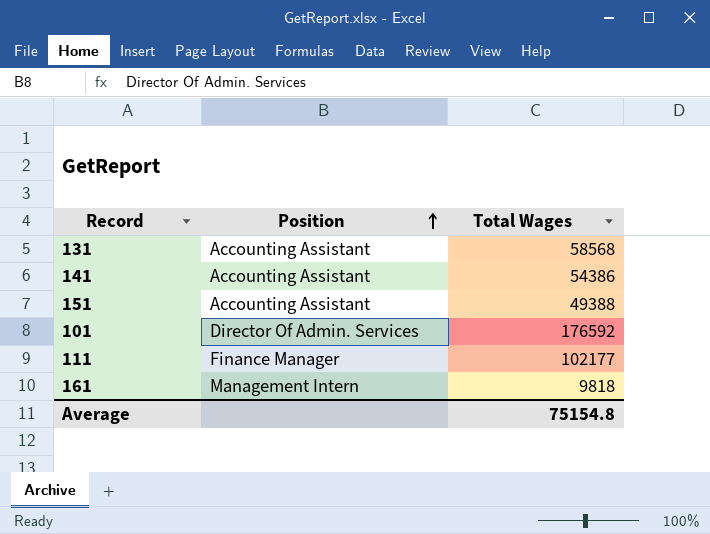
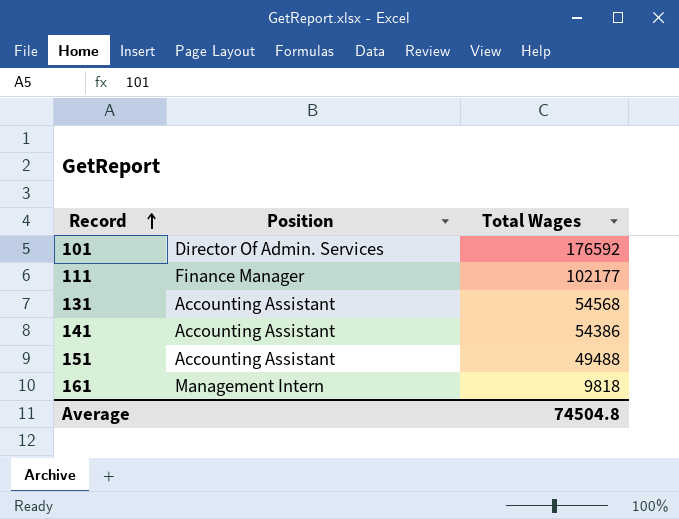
row order: Position ascending -> Record ascending
131 | Total Wages: 58568 -> 54568
151 | Total Wages: 49388 -> 49488
Average | Total Wages: 75154.8 -> 74504.8

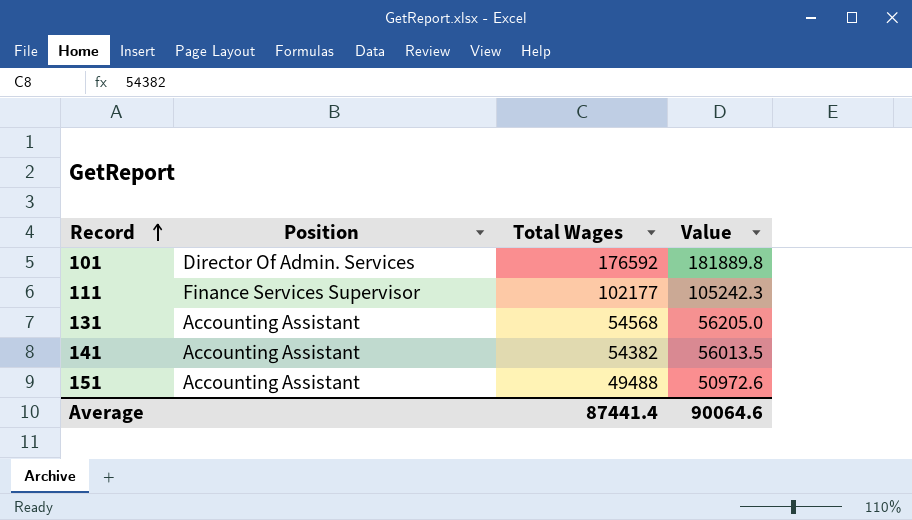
column Value | formula: none -> [Total Wages] * 1.03
row 161: Management Intern | 9818 -> none
111 | Position: Finance Manager -> Finance Services Supervisor
141 | Total Wages: 54386 -> 54382
Average | Total Wages: 74504.8 -> 87441.4

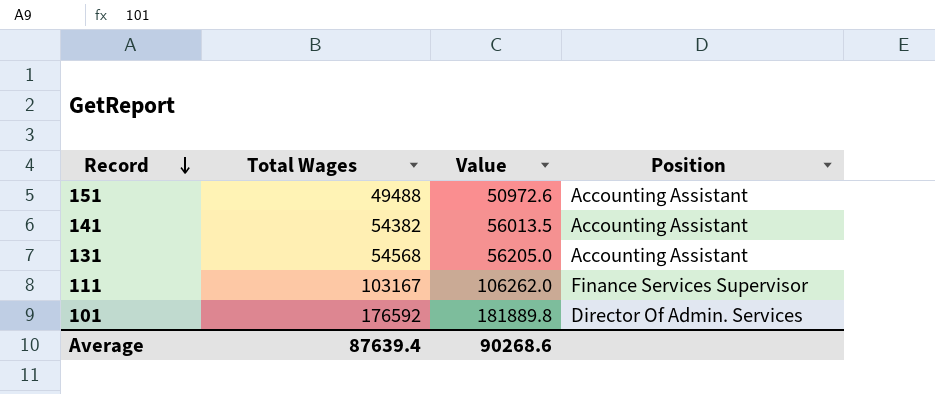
row order: Record ascending -> Record descending
column Position | position: 2 -> 4
111 | Total Wages: 102177 -> 103167
111 | Value: 105242.3 -> 106262.0
Average | Total Wages: 87441.4 -> 87639.4
Average | Value: 90064.6 -> 90268.6

